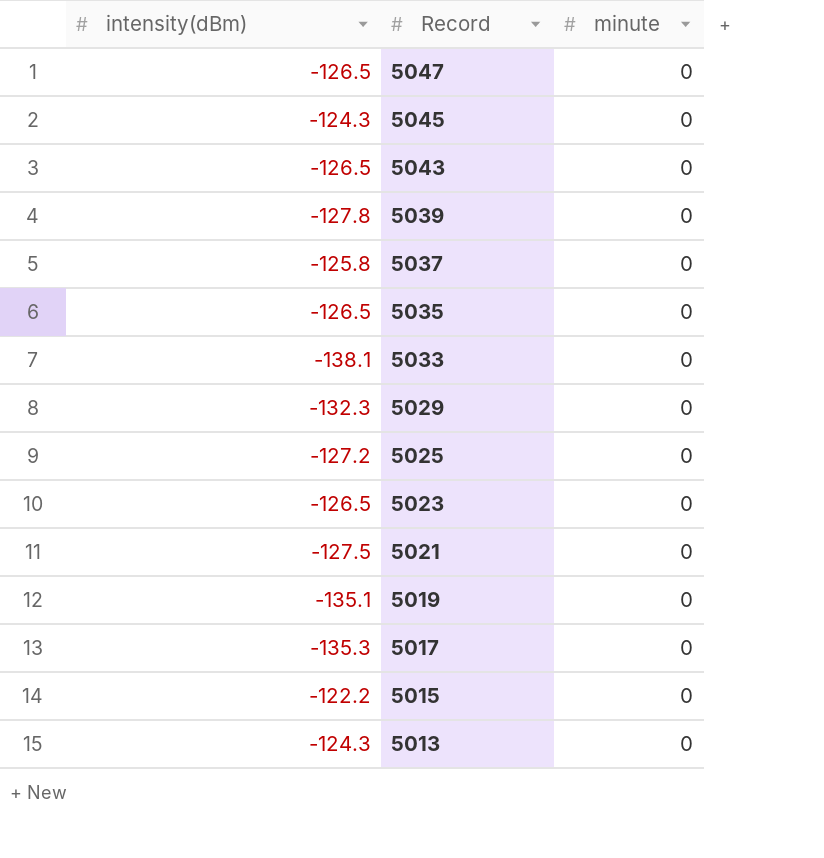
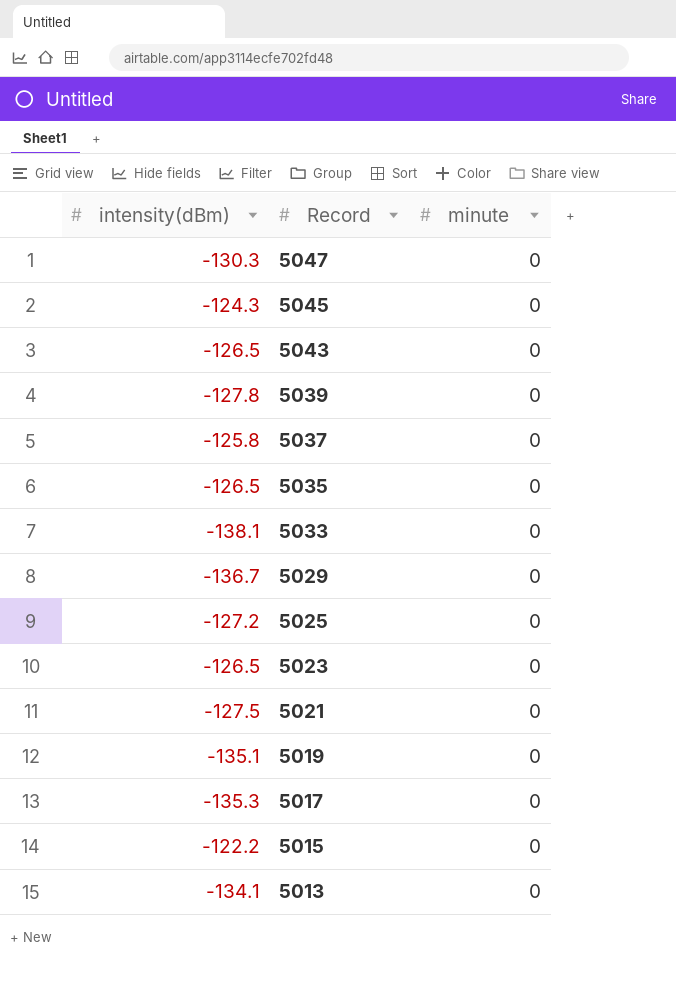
5047 | intensity(dBm): -126.5 -> -130.3
5029 | intensity(dBm): -132.3 -> -136.7
5013 | intensity(dBm): -124.3 -> -134.1

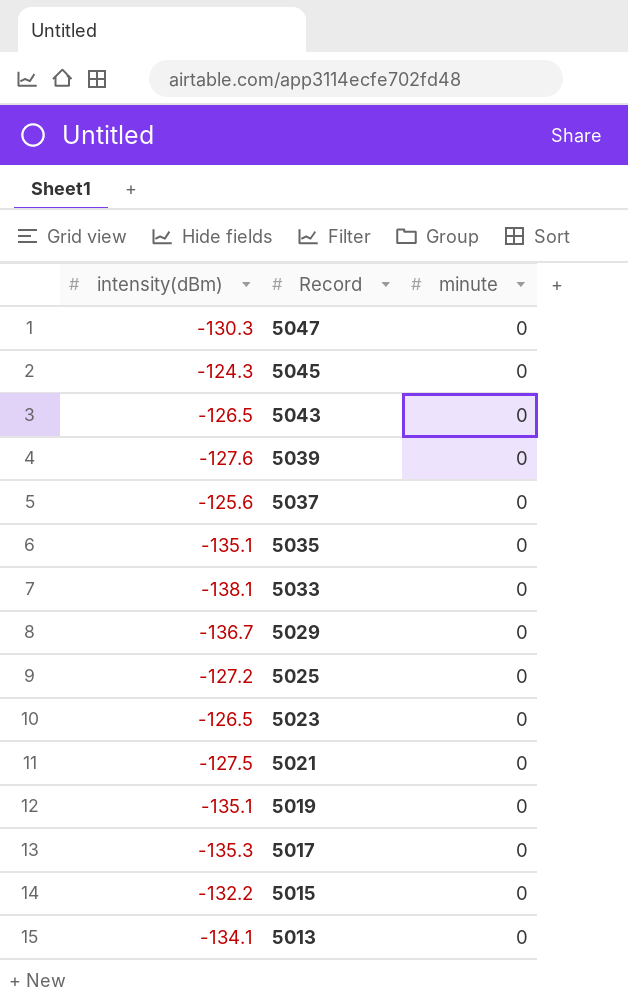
5039 | intensity(dBm): -127.8 -> -127.6
5037 | intensity(dBm): -125.8 -> -125.6
5035 | intensity(dBm): -126.5 -> -135.1
5015 | intensity(dBm): -122.2 -> -132.2

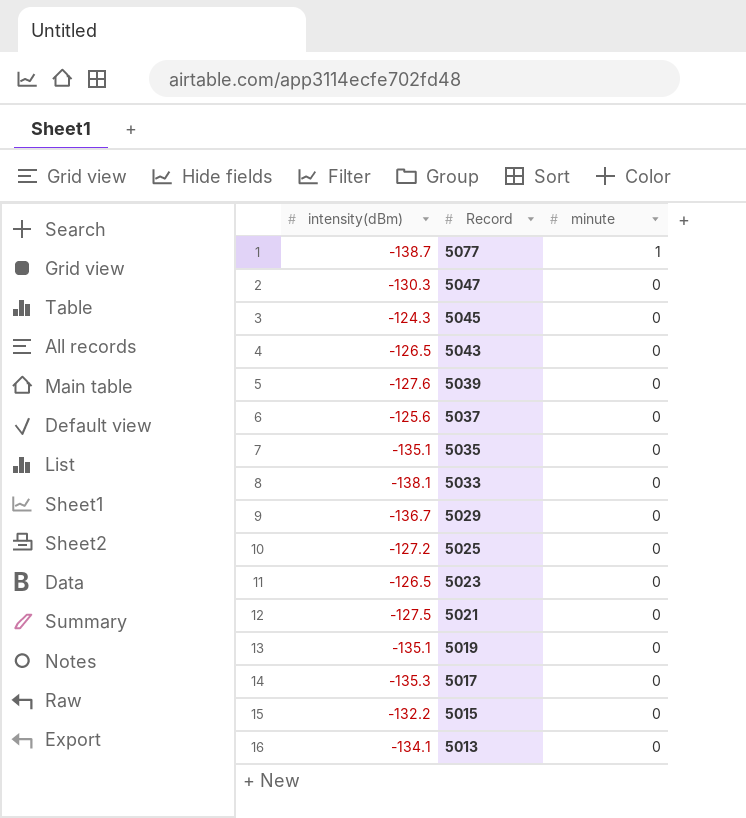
row 5077: none -> -138.7 | 1

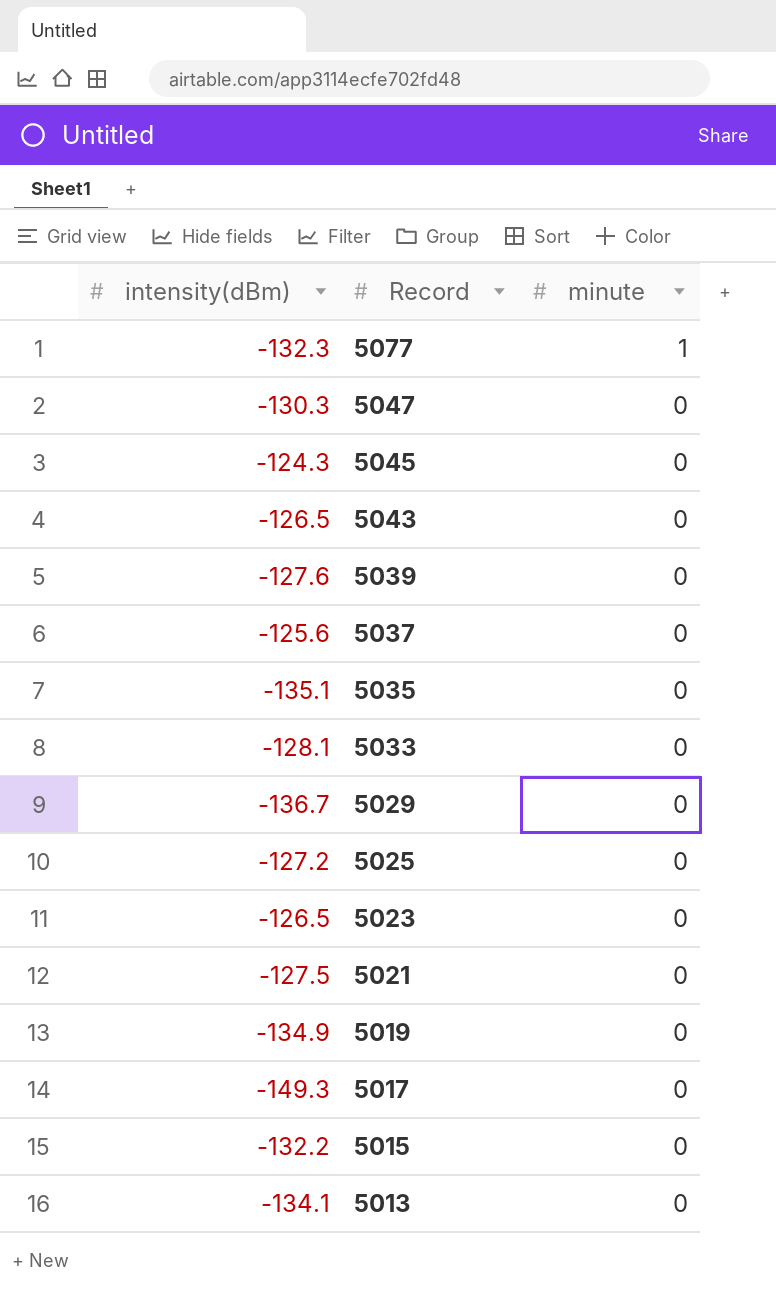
5077 | intensity(dBm): -138.7 -> -132.3
5033 | intensity(dBm): -138.1 -> -128.1
5019 | intensity(dBm): -135.1 -> -134.9
5017 | intensity(dBm): -135.3 -> -149.3

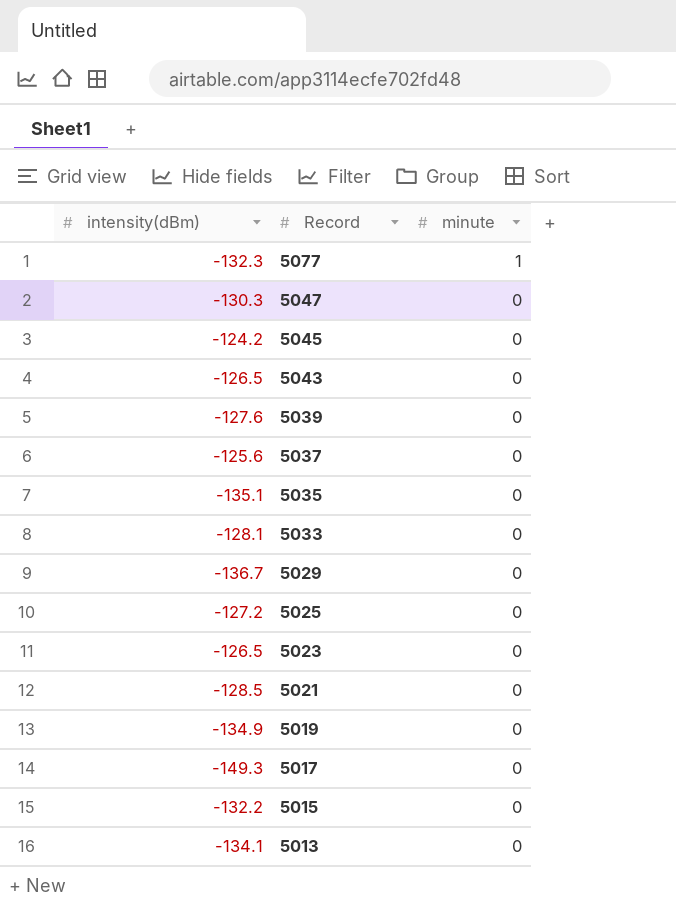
5045 | intensity(dBm): -124.3 -> -124.2
5021 | intensity(dBm): -127.5 -> -128.5

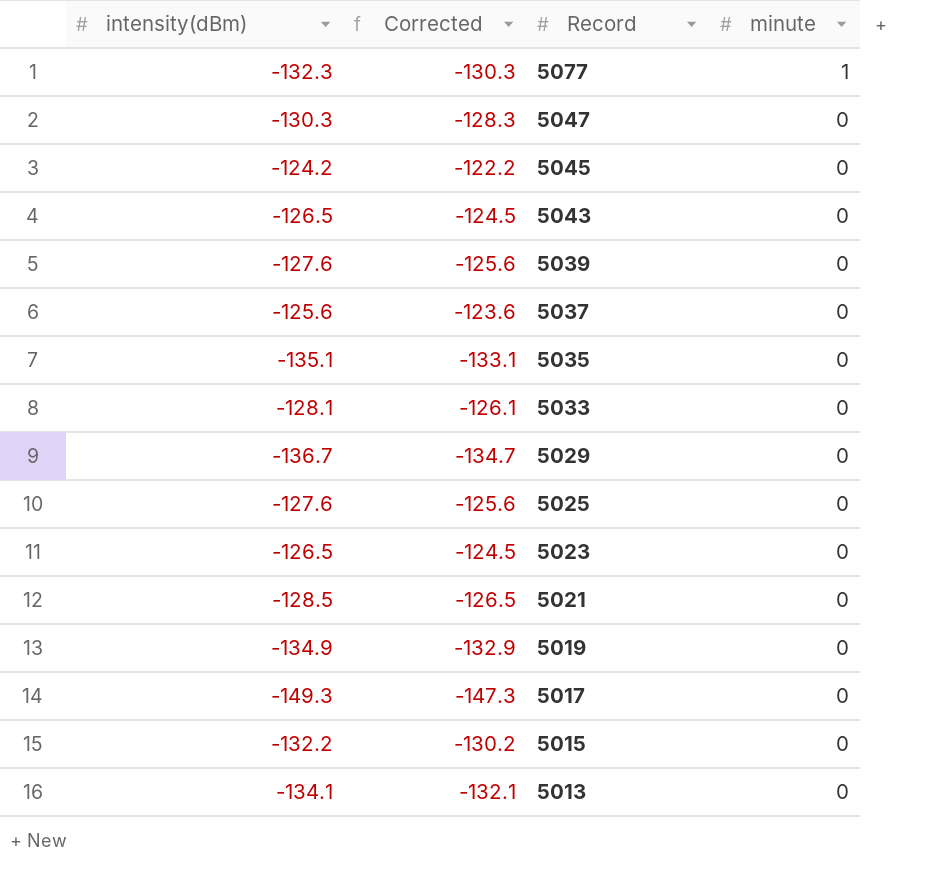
column Corrected | formula: none -> [intensity(dBm)] + 2
5025 | intensity(dBm): -127.2 -> -127.6

